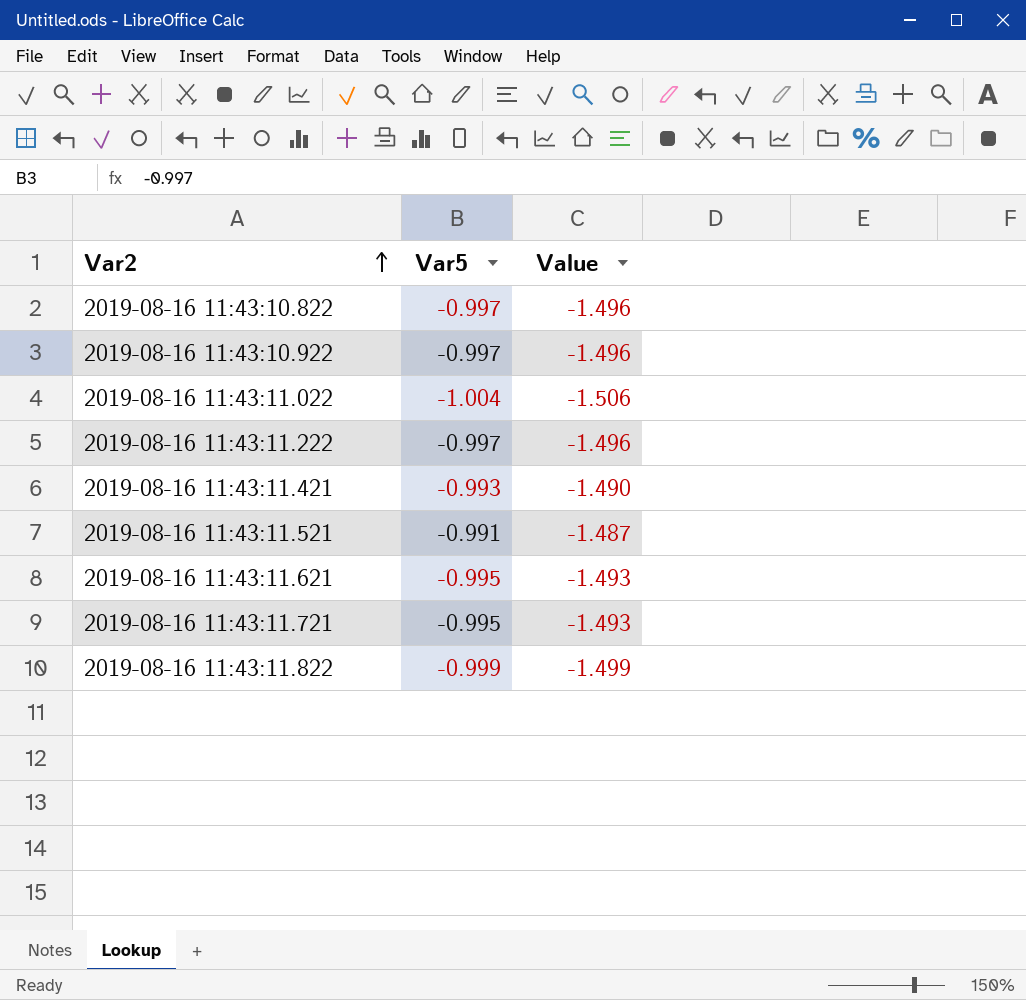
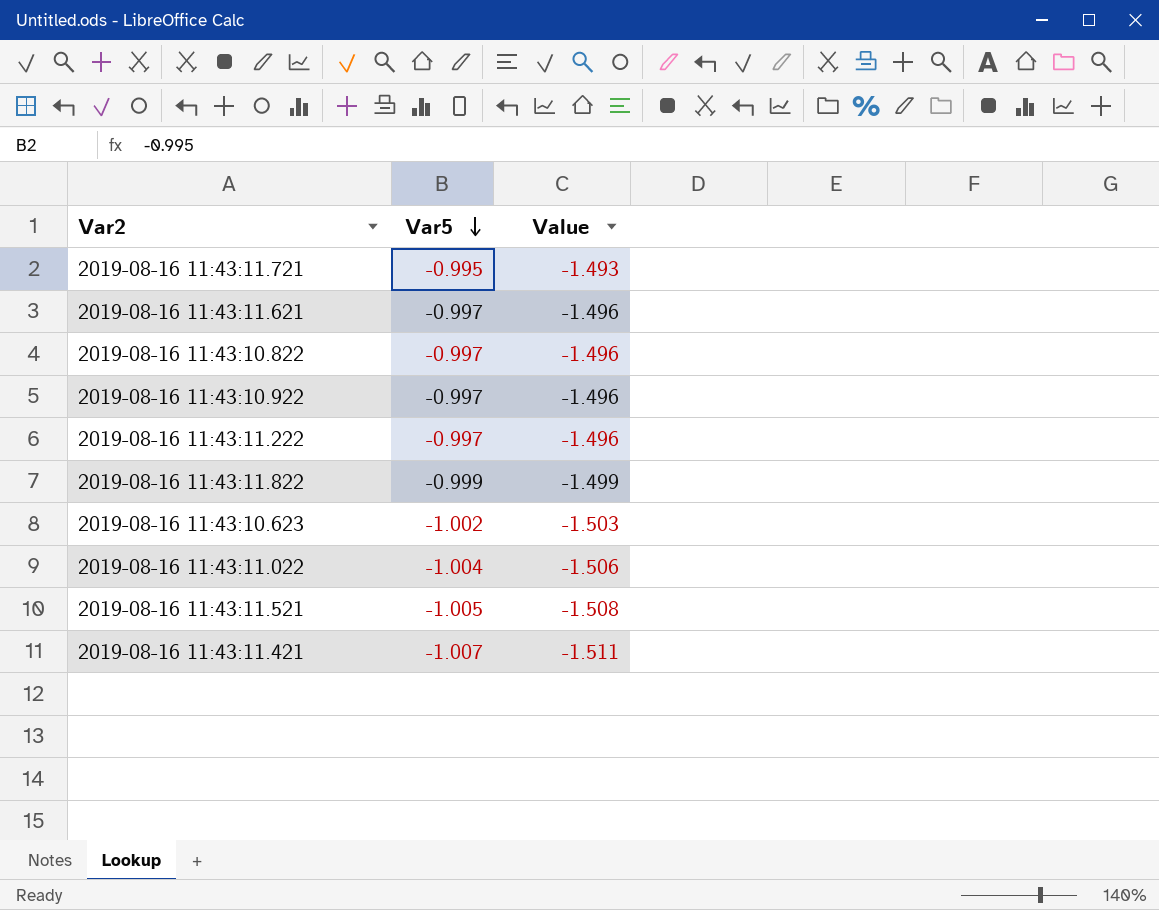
row order: Var2 ascending -> Var5 descending
2019-08-16 11:43:11.621 | Var5: -0.995 -> -0.997
2019-08-16 11:43:11.621 | Value: -1.493 -> -1.496
row 2019-08-16 11:43:10.623: none -> -1.002 | -1.503
2019-08-16 11:43:11.521 | Var5: -0.991 -> -1.005
2019-08-16 11:43:11.521 | Value: -1.487 -> -1.508
2019-08-16 11:43:11.421 | Var5: -0.993 -> -1.007
2019-08-16 11:43:11.421 | Value: -1.490 -> -1.511

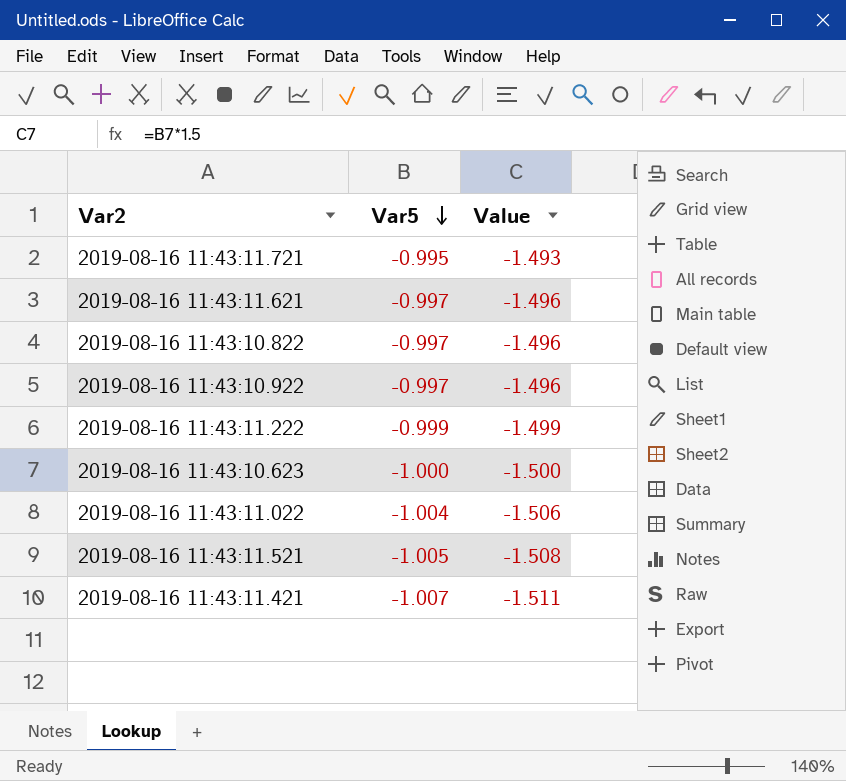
row 2019-08-16 11:43:11.822: -0.999 | -1.499 -> none
2019-08-16 11:43:11.222 | Var5: -0.997 -> -0.999
2019-08-16 11:43:11.222 | Value: -1.496 -> -1.499
2019-08-16 11:43:10.623 | Var5: -1.002 -> -1.000
2019-08-16 11:43:10.623 | Value: -1.503 -> -1.500

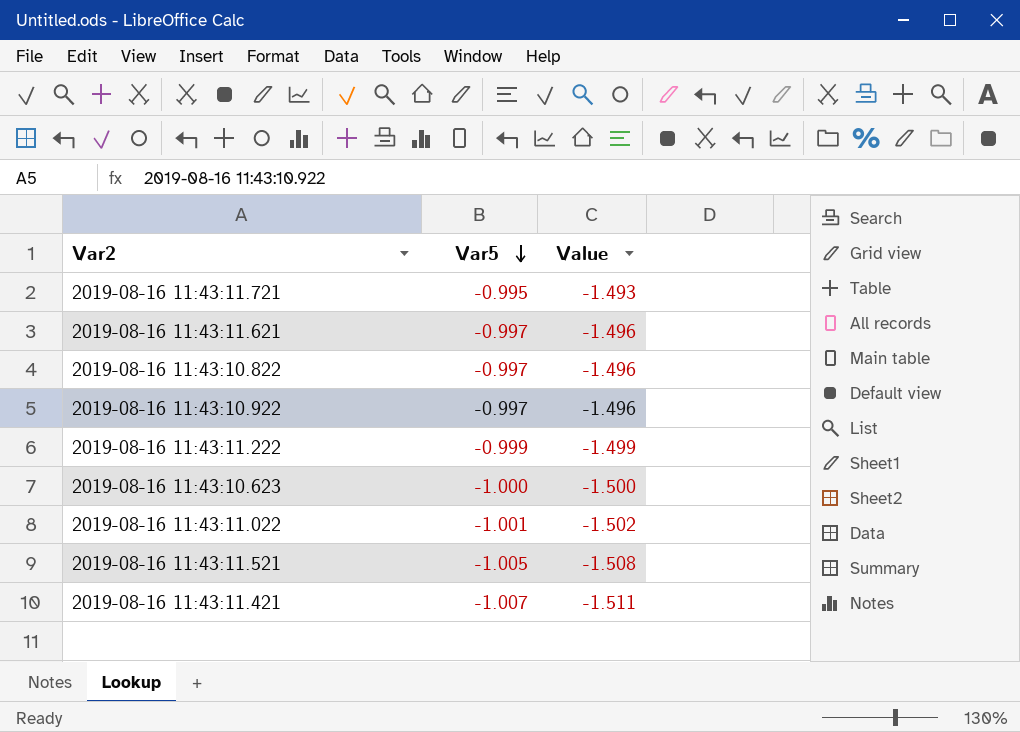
2019-08-16 11:43:11.022 | Var5: -1.004 -> -1.001
2019-08-16 11:43:11.022 | Value: -1.506 -> -1.502

